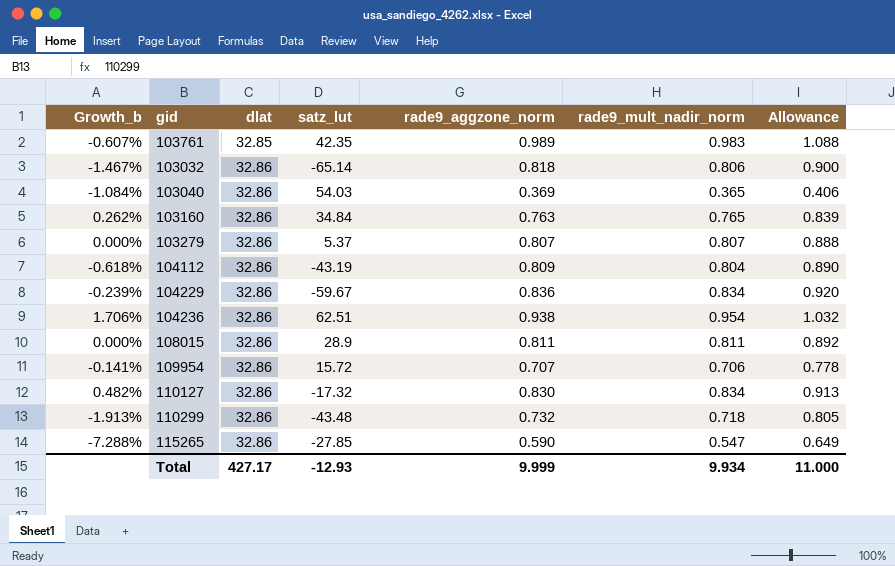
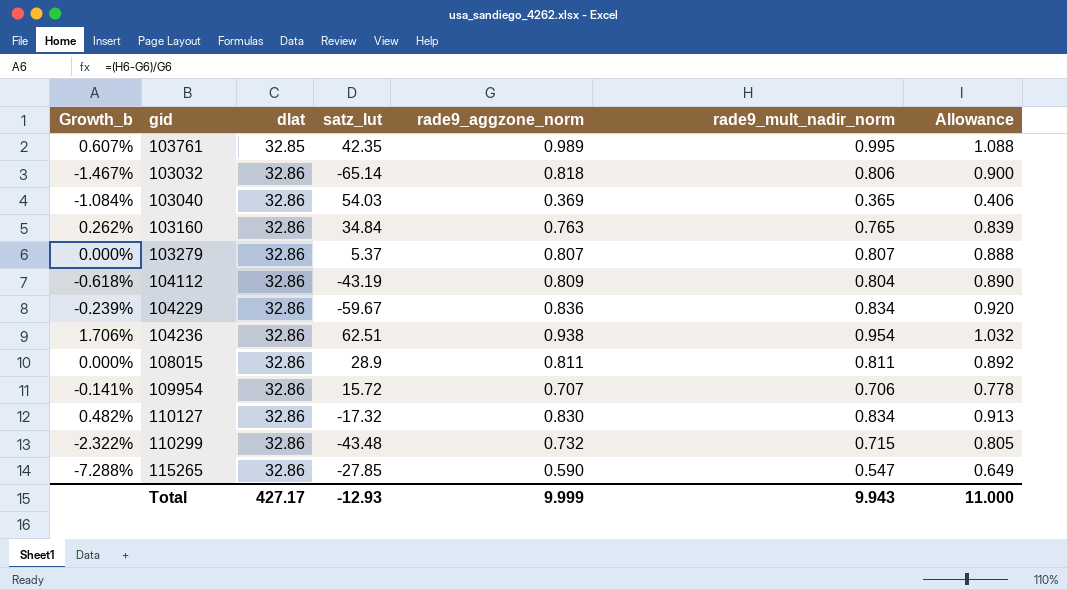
103761 | Growth_b: -0.607% -> 0.607%
103761 | rade9_mult_nadir_norm: 0.983 -> 0.995
110299 | Growth_b: -1.913% -> -2.322%
110299 | rade9_mult_nadir_norm: 0.718 -> 0.715
Total | rade9_mult_nadir_norm: 9.934 -> 9.943

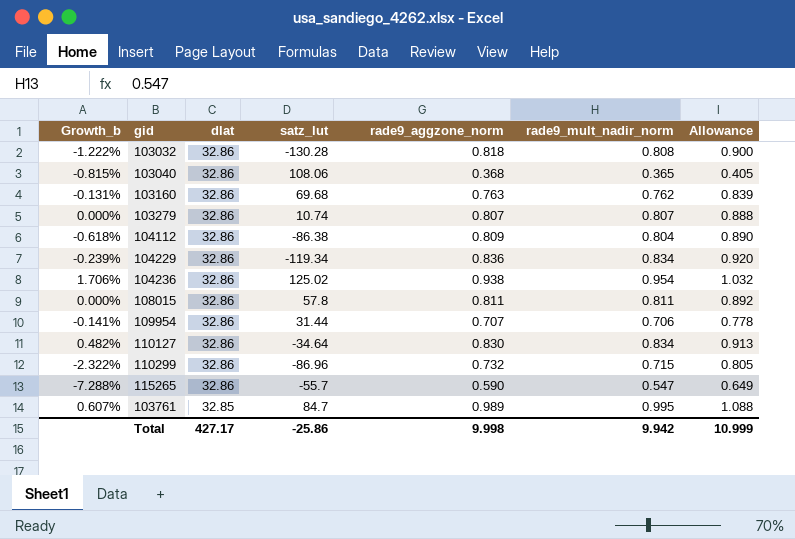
row order: dlat ascending -> dlat descending
103032 | Growth_b: -1.467% -> -1.222%
103032 | satz_lut: -65.14 -> -130.28
103032 | rade9_mult_nadir_norm: 0.806 -> 0.808
103040 | Growth_b: -1.084% -> -0.815%
103040 | satz_lut: 54.03 -> 108.06
103040 | rade9_aggzone_norm: 0.369 -> 0.368
103040 | Allowance: 0.406 -> 0.405
103160 | Growth_b: 0.262% -> -0.131%
103160 | satz_lut: 34.84 -> 69.68
103160 | rade9_mult_nadir_norm: 0.765 -> 0.762
103279 | satz_lut: 5.37 -> 10.74
104112 | satz_lut: -43.19 -> -86.38
104229 | satz_lut: -59.67 -> -119.34
104236 | satz_lut: 62.51 -> 125.02
108015 | satz_lut: 28.9 -> 57.8
109954 | satz_lut: 15.72 -> 31.44
110127 | satz_lut: -17.32 -> -34.64
110299 | satz_lut: -43.48 -> -86.96
115265 | satz_lut: -27.85 -> -55.7
103761 | satz_lut: 42.35 -> 84.7
Total | satz_lut: -12.93 -> -25.86
Total | rade9_aggzone_norm: 9.999 -> 9.998
Total | rade9_mult_nadir_norm: 9.943 -> 9.942
Total | Allowance: 11.000 -> 10.999

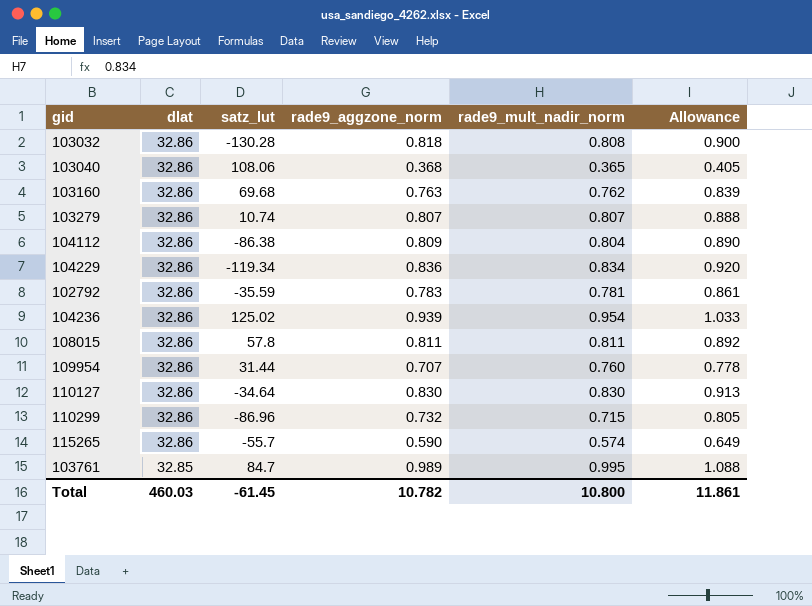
column Growth_b | formula: ([rade9_mult_nadir_norm] - [rade9_aggzone_norm]) / [rade9_aggzone_norm] -> none
row 102792: none -> 32.86 | -35.59 | 0.783 | 0.781 | 0.861
104236 | rade9_aggzone_norm: 0.938 -> 0.939
104236 | Allowance: 1.032 -> 1.033
109954 | rade9_mult_nadir_norm: 0.706 -> 0.760
110127 | rade9_mult_nadir_norm: 0.834 -> 0.830
115265 | rade9_mult_nadir_norm: 0.547 -> 0.574
Total | dlat: 427.17 -> 460.03
Total | satz_lut: -25.86 -> -61.45
Total | rade9_aggzone_norm: 9.998 -> 10.782
Total | rade9_mult_nadir_norm: 9.942 -> 10.800
Total | Allowance: 10.999 -> 11.861

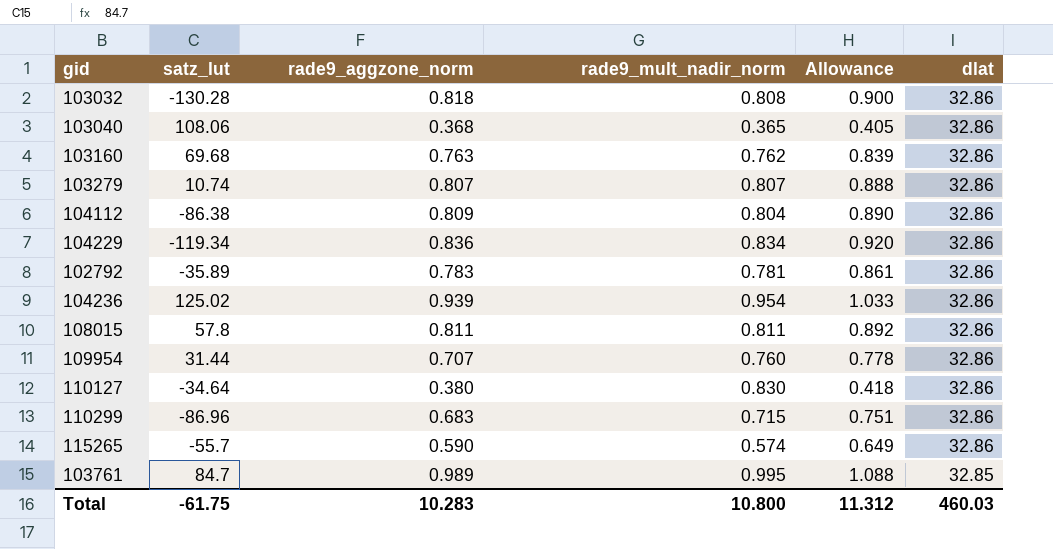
column dlat | position: 2 -> 6
102792 | satz_lut: -35.59 -> -35.89
110127 | rade9_aggzone_norm: 0.830 -> 0.380
110127 | Allowance: 0.913 -> 0.418
110299 | rade9_aggzone_norm: 0.732 -> 0.683
110299 | Allowance: 0.805 -> 0.751
Total | satz_lut: -61.45 -> -61.75
Total | rade9_aggzone_norm: 10.782 -> 10.283
Total | Allowance: 11.861 -> 11.312

